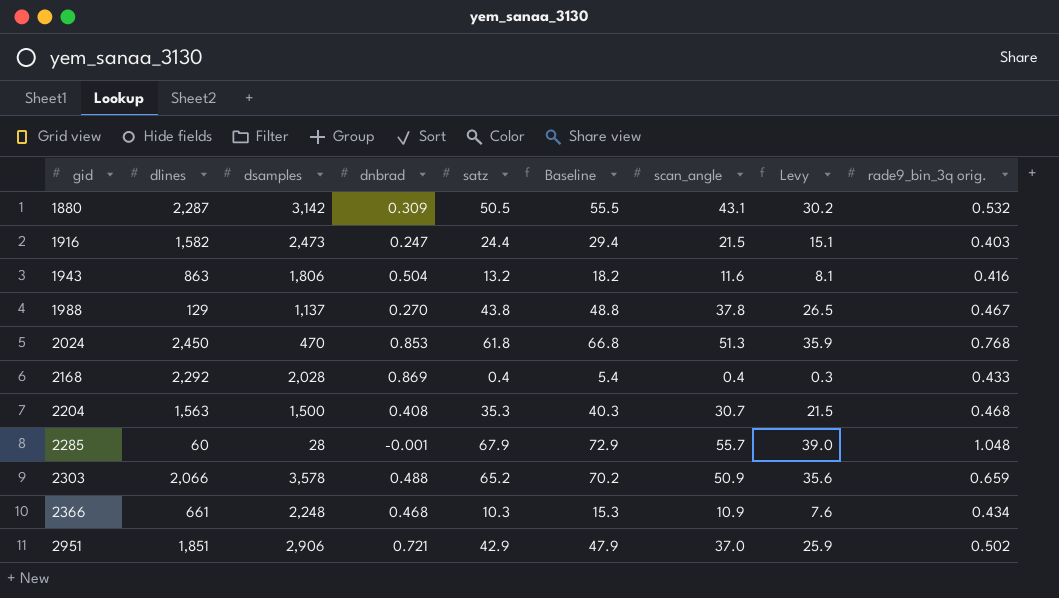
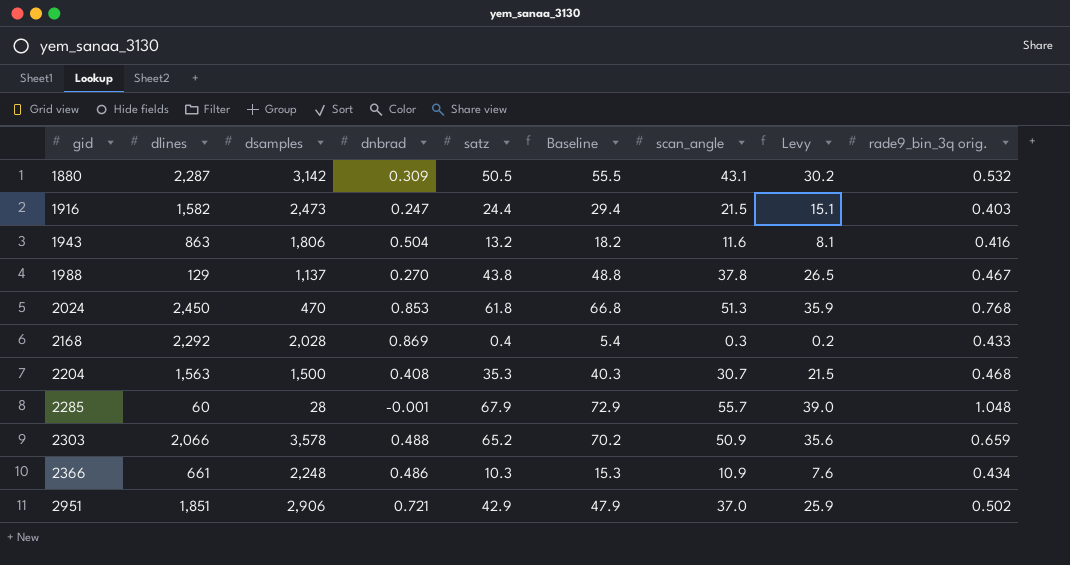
2168 | scan_angle: 0.4 -> 0.3
2168 | Levy: 0.3 -> 0.2
2366 | dnbrad: 0.468 -> 0.486

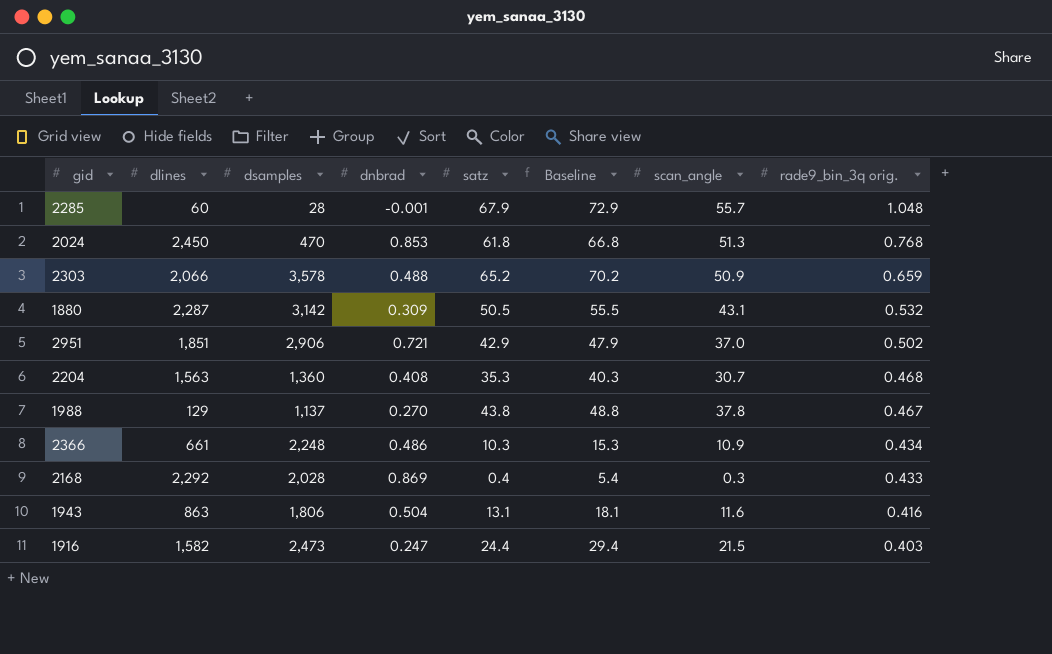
row order: gid ascending -> rade9_bin_3q orig. descending
column Levy | formula: [scan_angle] * 0.7 -> none
2204 | dsamples: 1,500 -> 1,360
1943 | satz: 13.2 -> 13.1
1943 | Baseline: 18.2 -> 18.1

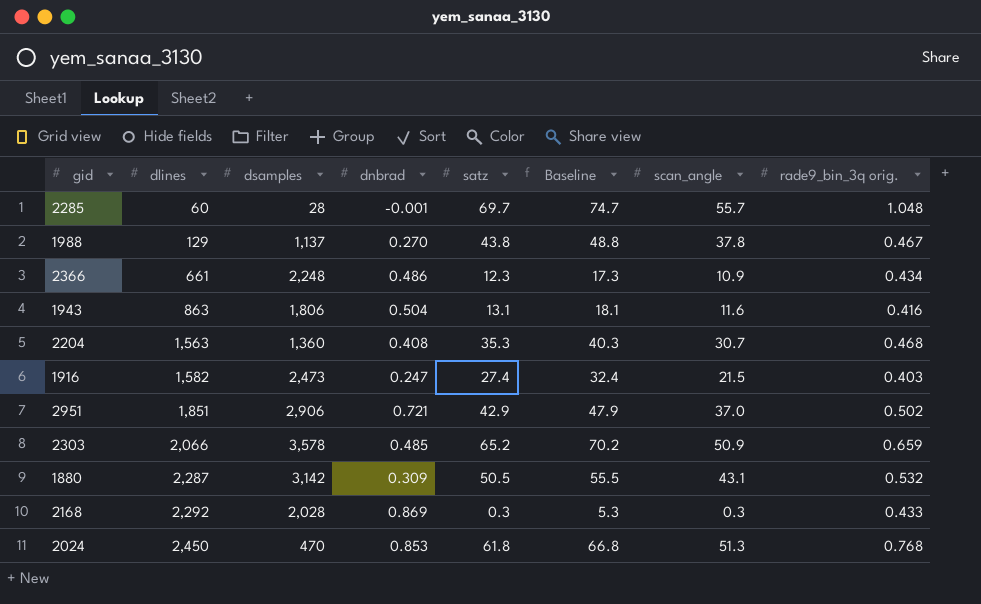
row order: rade9_bin_3q orig. descending -> dlines ascending
2285 | satz: 67.9 -> 69.7
2285 | Baseline: 72.9 -> 74.7
2366 | satz: 10.3 -> 12.3
2366 | Baseline: 15.3 -> 17.3
1916 | satz: 24.4 -> 27.4
1916 | Baseline: 29.4 -> 32.4
2303 | dnbrad: 0.488 -> 0.485
2168 | satz: 0.4 -> 0.3
2168 | Baseline: 5.4 -> 5.3

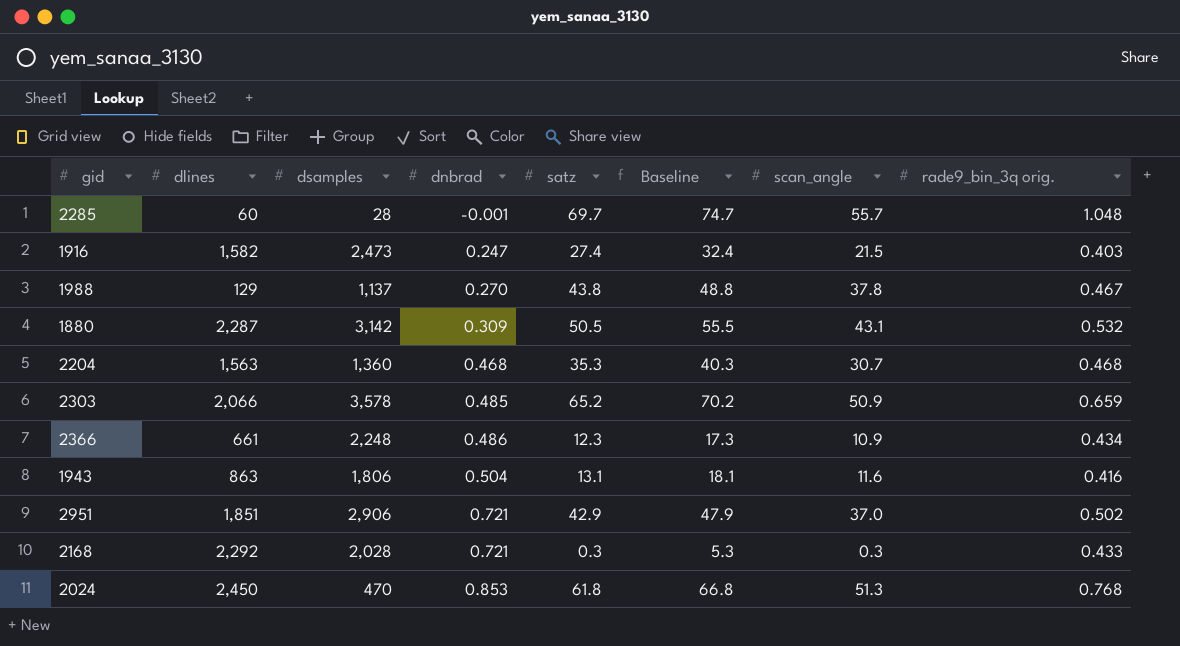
row order: dlines ascending -> dnbrad ascending
2204 | dnbrad: 0.408 -> 0.468
2168 | dnbrad: 0.869 -> 0.721

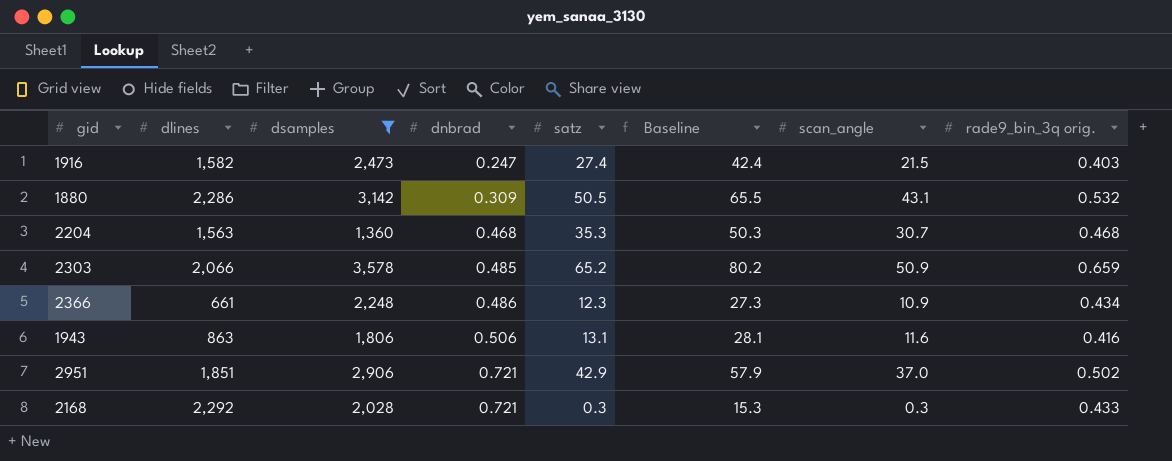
filter: none -> dsamples >= 1,360
column Baseline | formula: [satz] + 5 -> [satz] + 15
1880 | dlines: 2,287 -> 2,286
1943 | dnbrad: 0.504 -> 0.506

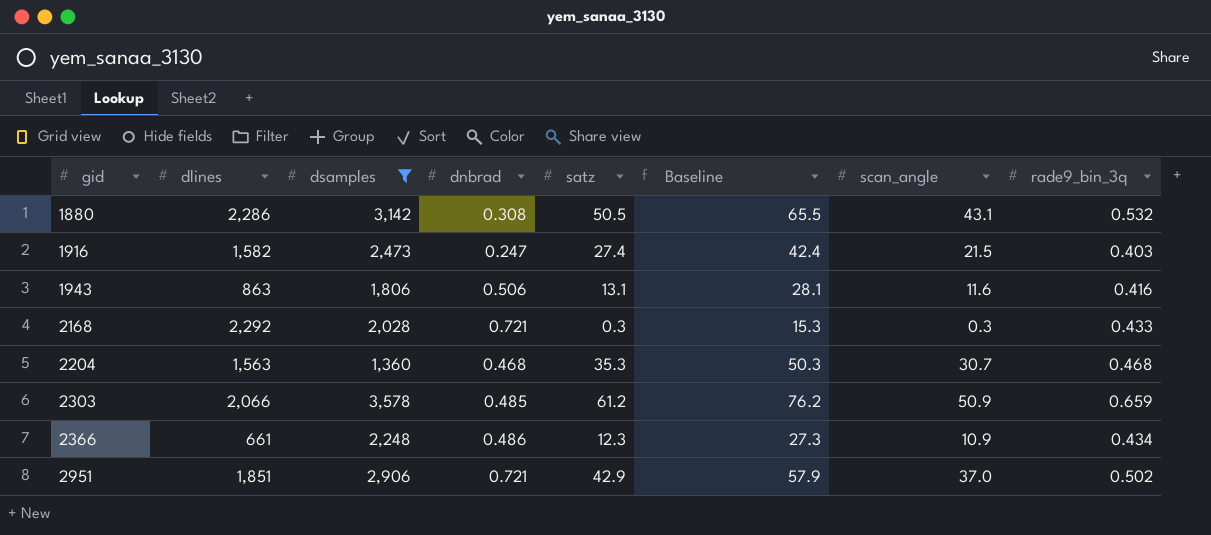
row order: dnbrad ascending -> gid ascending
column name: rade9_bin_3q orig. -> rade9_bin_3q
1880 | dnbrad: 0.309 -> 0.308
2303 | satz: 65.2 -> 61.2
2303 | Baseline: 80.2 -> 76.2

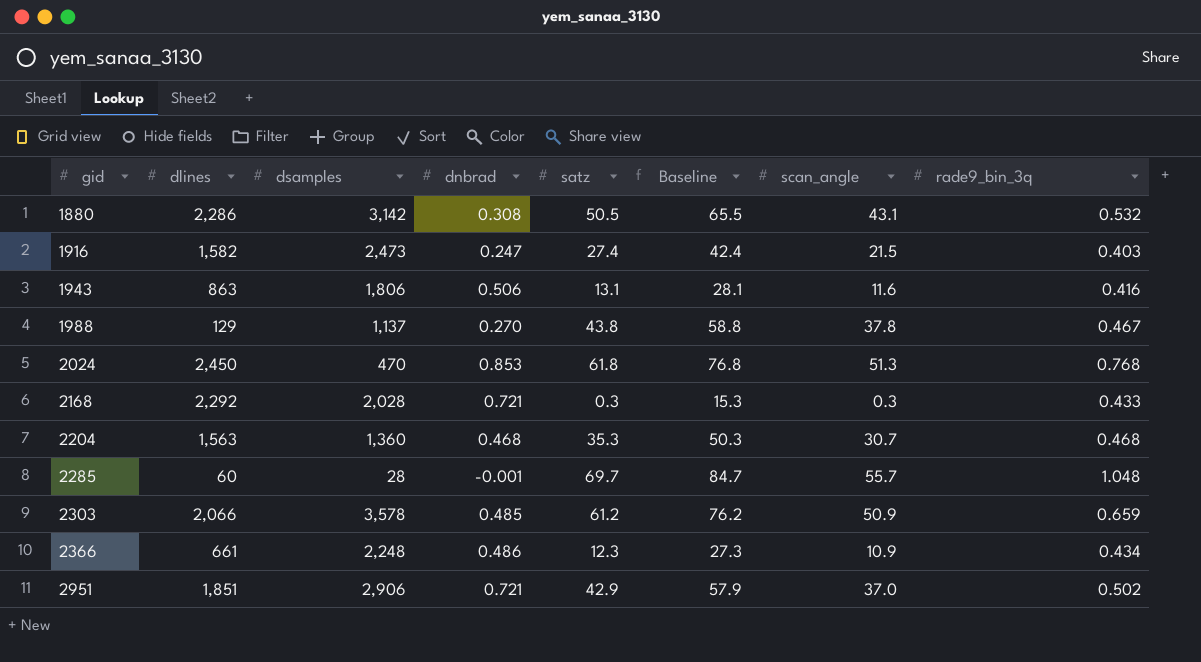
filter: dsamples >= 1,360 -> none

